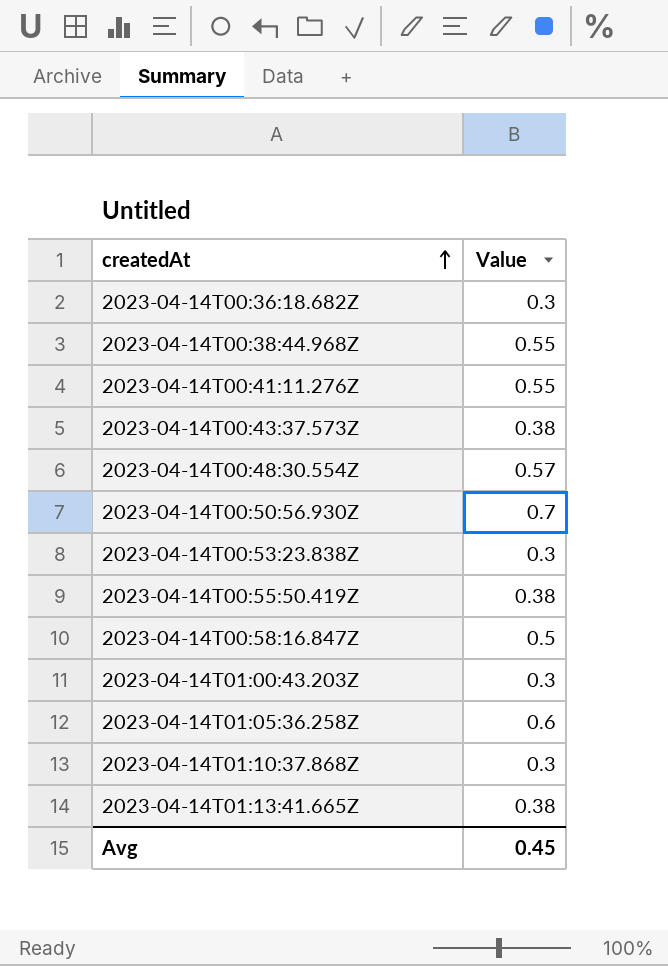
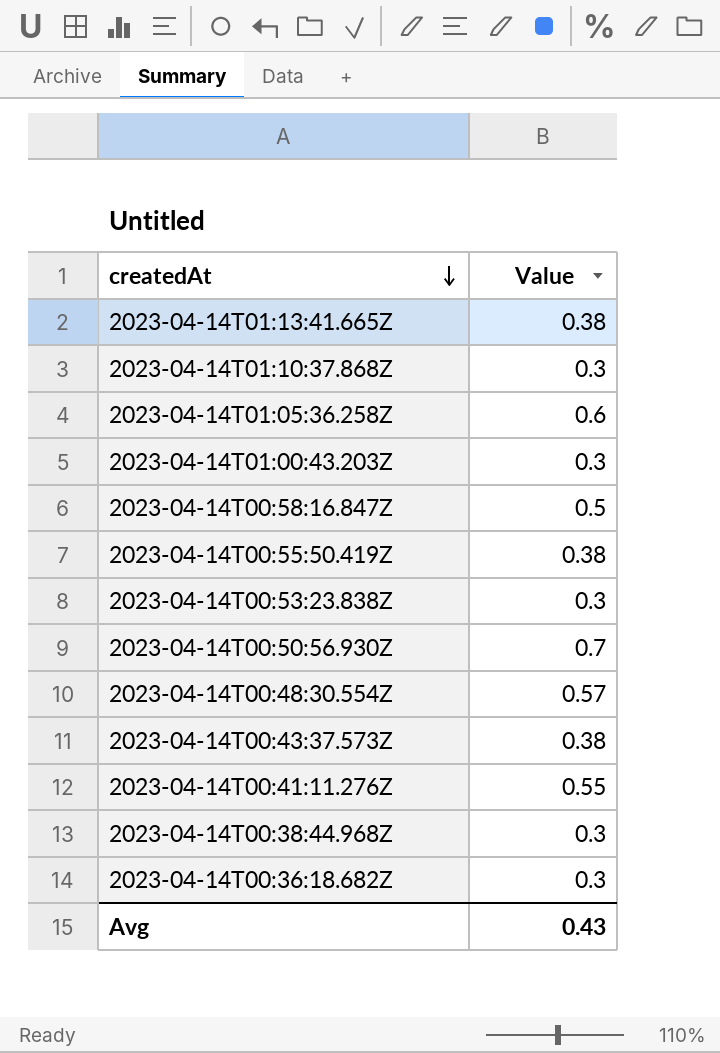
row order: createdAt ascending -> createdAt descending
2023-04-14T00:38:44.968Z | Value: 0.55 -> 0.3
Avg | Value: 0.45 -> 0.43

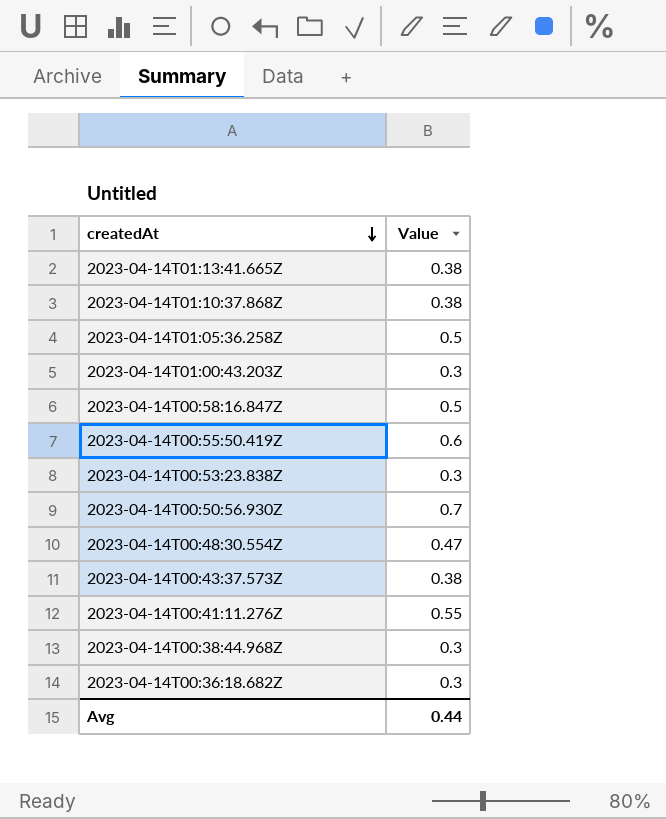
2023-04-14T01:10:37.868Z | Value: 0.3 -> 0.38
2023-04-14T01:05:36.258Z | Value: 0.6 -> 0.5
2023-04-14T00:55:50.419Z | Value: 0.38 -> 0.6
2023-04-14T00:48:30.554Z | Value: 0.57 -> 0.47
Avg | Value: 0.43 -> 0.44

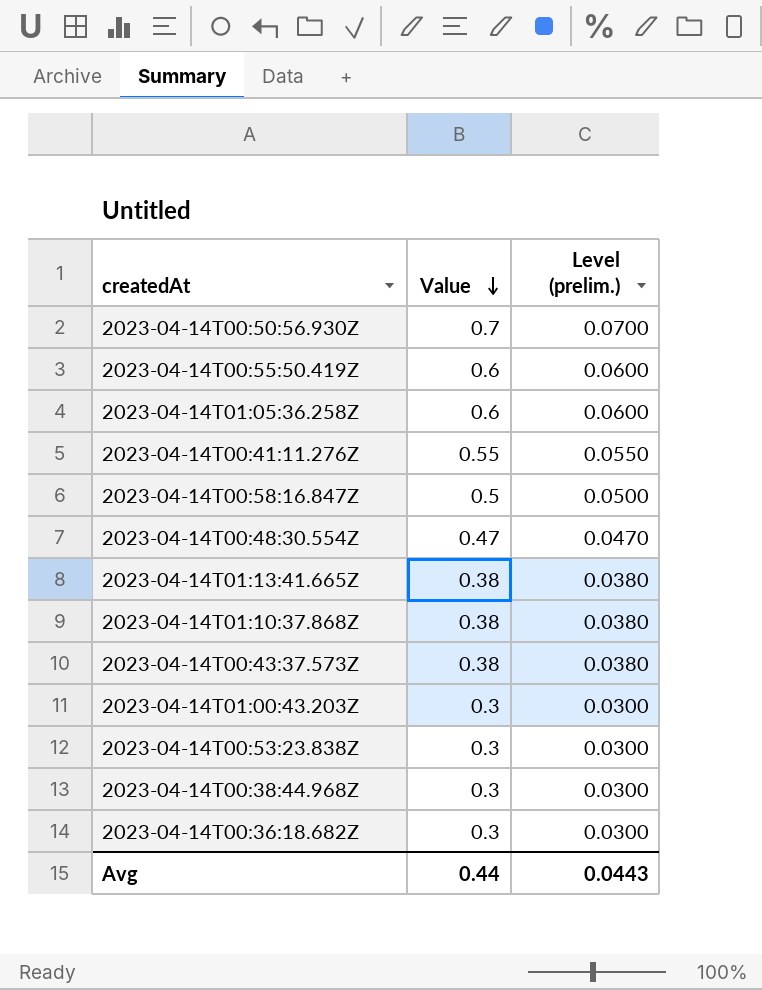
row order: createdAt descending -> Value descending
column Level (prelim.) | formula: none -> [Value] * 0.1
2023-04-14T01:05:36.258Z | Value: 0.5 -> 0.6

